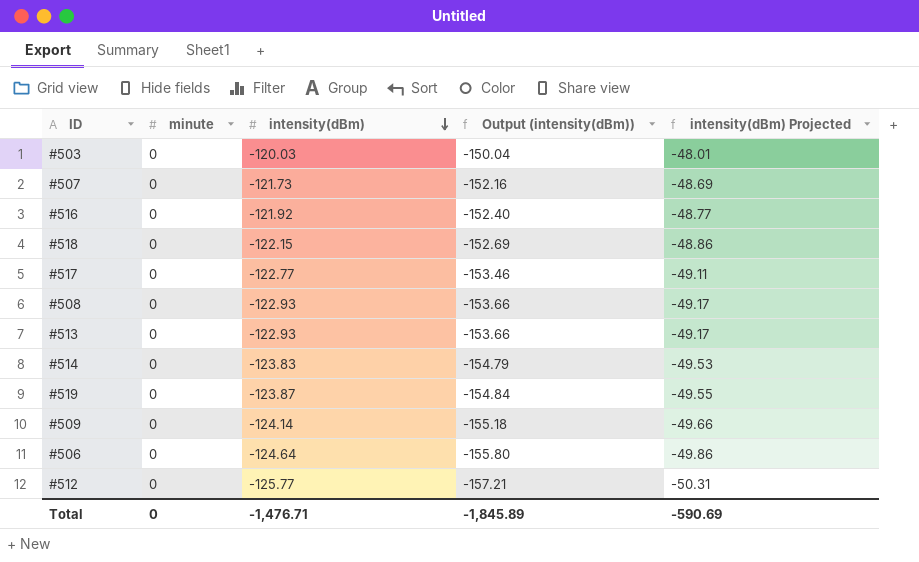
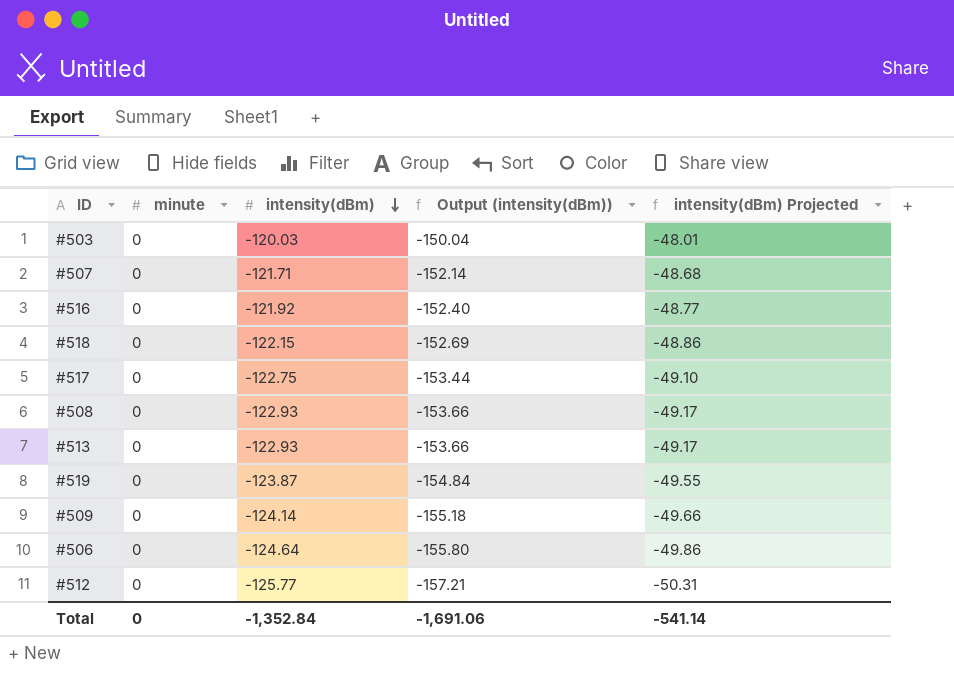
row #514: 0 | -123.83 | -154.79 | -49.53 -> none
#507 | intensity(dBm): -121.73 -> -121.71
#507 | Output (intensity(dBm)): -152.16 -> -152.14
#507 | intensity(dBm) Projected: -48.69 -> -48.68
#517 | intensity(dBm): -122.77 -> -122.75
#517 | Output (intensity(dBm)): -153.46 -> -153.44
#517 | intensity(dBm) Projected: -49.11 -> -49.10
Total | intensity(dBm): -1,476.71 -> -1,352.84
Total | Output (intensity(dBm)): -1,845.89 -> -1,691.06
Total | intensity(dBm) Projected: -590.69 -> -541.14

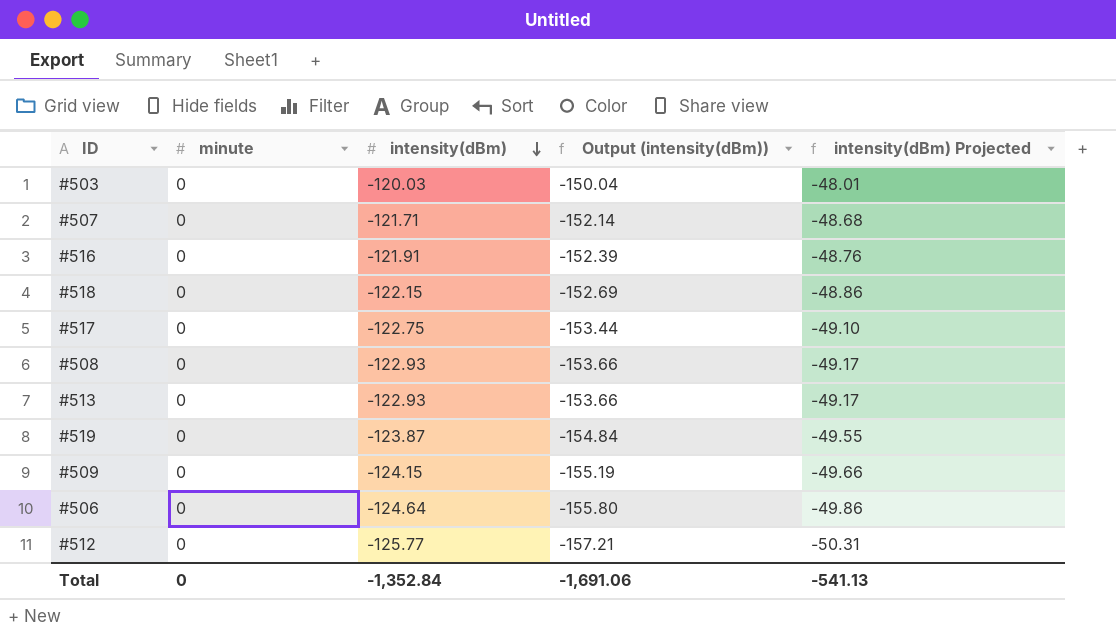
#516 | intensity(dBm): -121.92 -> -121.91
#516 | Output (intensity(dBm)): -152.40 -> -152.39
#516 | intensity(dBm) Projected: -48.77 -> -48.76
#509 | intensity(dBm): -124.14 -> -124.15
#509 | Output (intensity(dBm)): -155.18 -> -155.19
Total | intensity(dBm) Projected: -541.14 -> -541.13

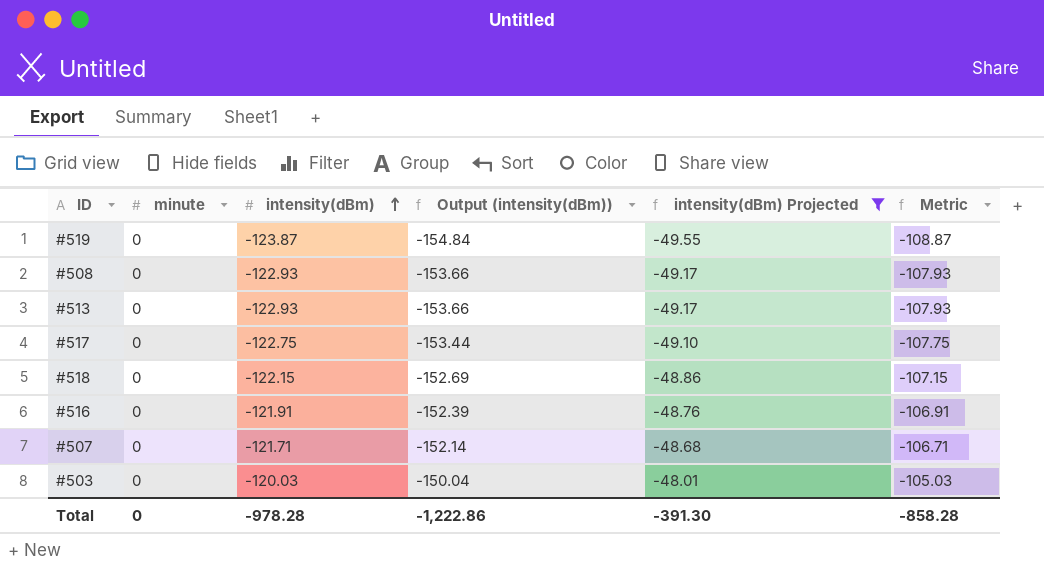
filter: none -> intensity(dBm) Projected >= -49.55
row order: intensity(dBm) descending -> intensity(dBm) ascending
column Metric | formula: none -> [intensity(dBm)] + 15
Total | intensity(dBm): -1,352.84 -> -978.28
Total | Output (intensity(dBm)): -1,691.06 -> -1,222.86
Total | intensity(dBm) Projected: -541.13 -> -391.30

